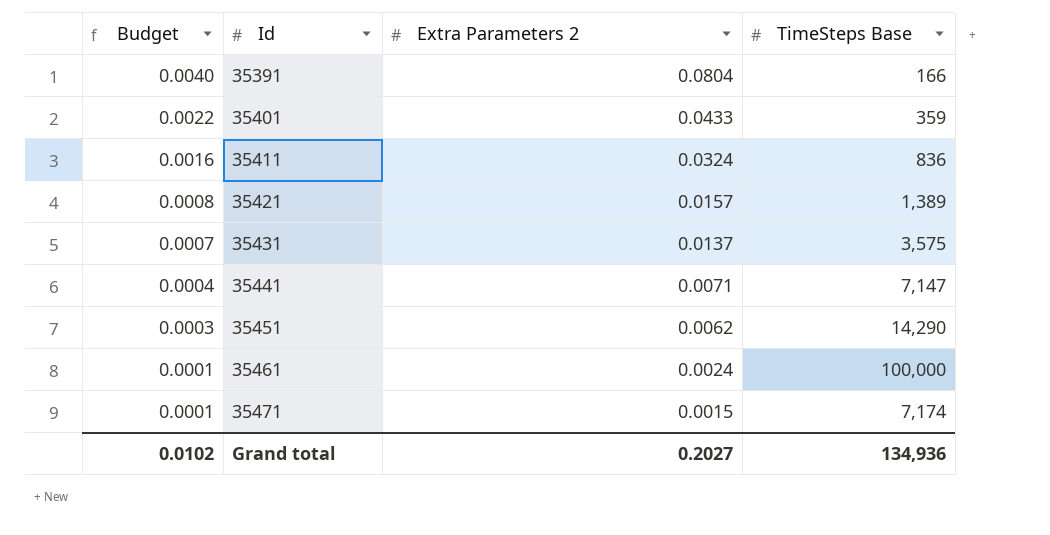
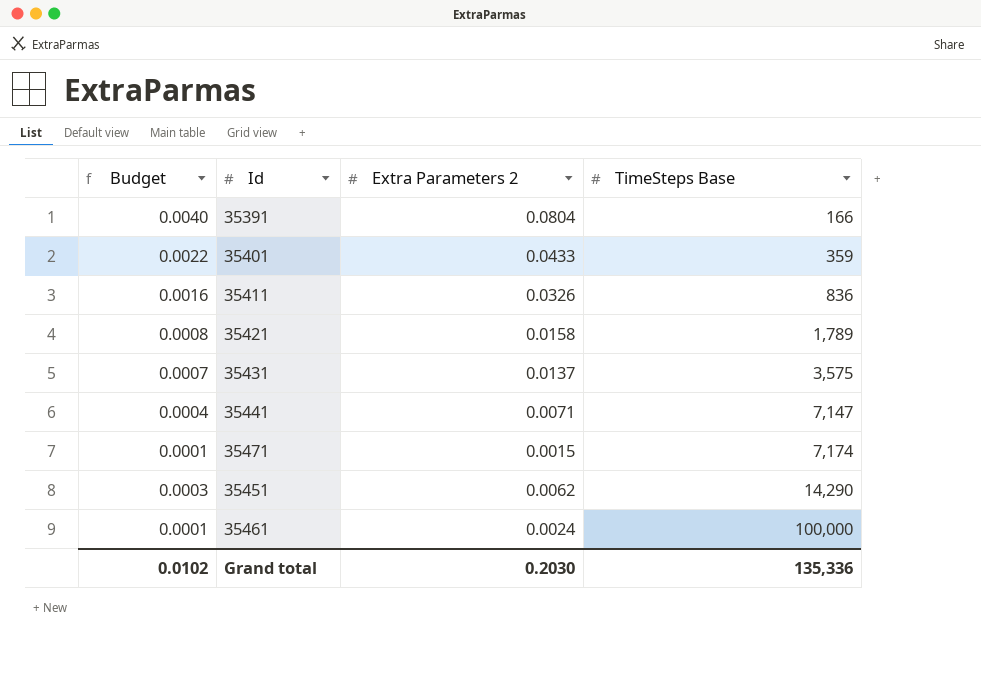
row order: Budget descending -> TimeSteps Base ascending
35411 | Extra Parameters 2: 0.0324 -> 0.0326
35421 | Extra Parameters 2: 0.0157 -> 0.0158
35421 | TimeSteps Base: 1,389 -> 1,789
Grand total | Extra Parameters 2: 0.2027 -> 0.2030
Grand total | TimeSteps Base: 134,936 -> 135,336

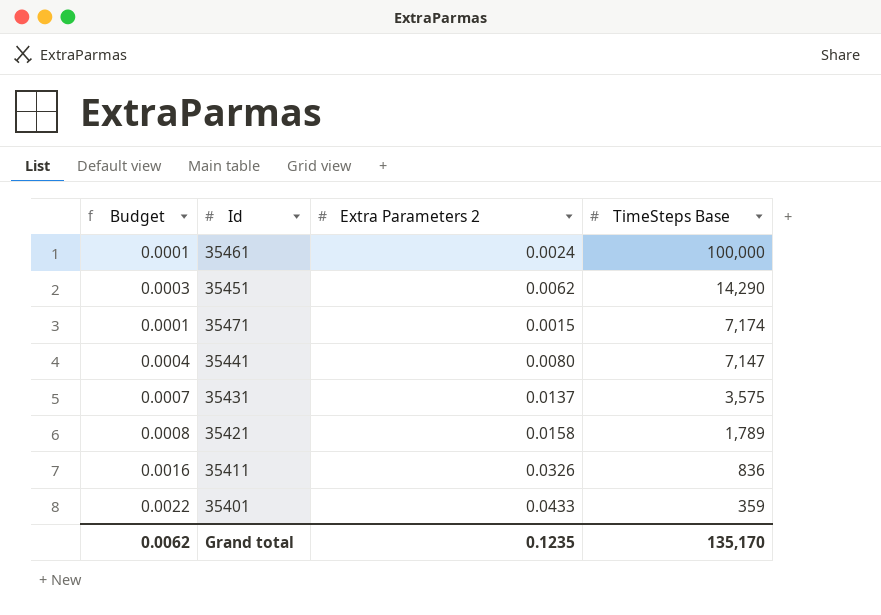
row order: TimeSteps Base ascending -> TimeSteps Base descending
row 35391: 0.0040 | 0.0804 | 166 -> none
35441 | Extra Parameters 2: 0.0071 -> 0.0080
Grand total | Budget: 0.0102 -> 0.0062
Grand total | Extra Parameters 2: 0.2030 -> 0.1235
Grand total | TimeSteps Base: 135,336 -> 135,170

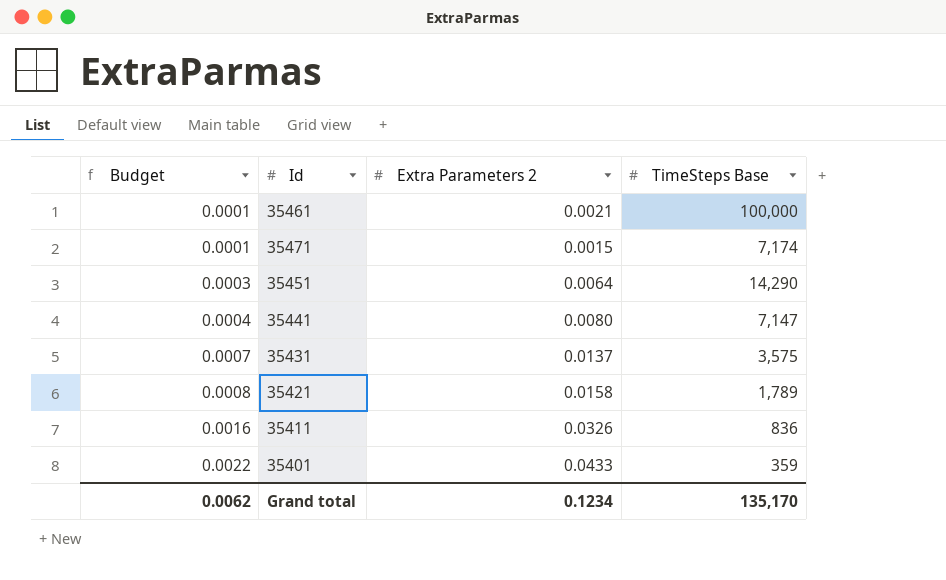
row order: TimeSteps Base descending -> Budget ascending
35461 | Extra Parameters 2: 0.0024 -> 0.0021
35451 | Extra Parameters 2: 0.0062 -> 0.0064
Grand total | Extra Parameters 2: 0.1235 -> 0.1234

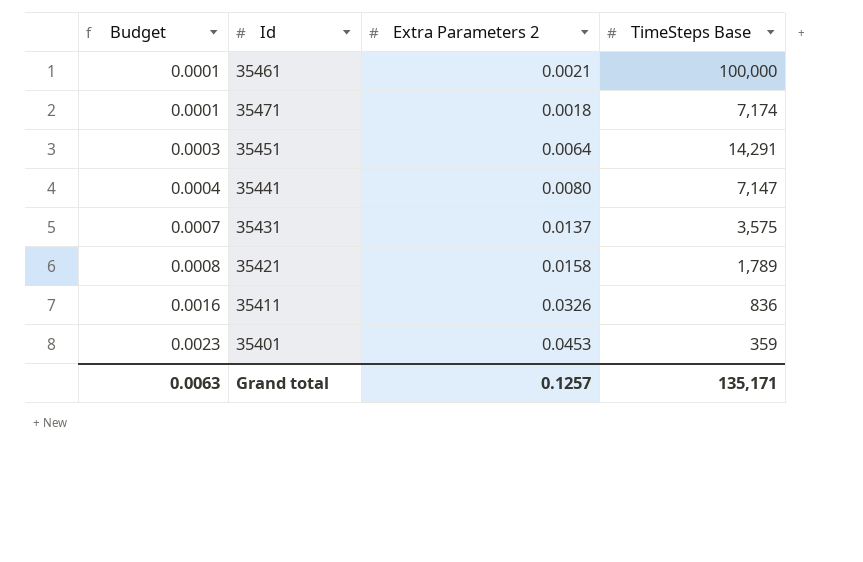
35471 | Extra Parameters 2: 0.0015 -> 0.0018
35451 | TimeSteps Base: 14,290 -> 14,291
35401 | Budget: 0.0022 -> 0.0023
35401 | Extra Parameters 2: 0.0433 -> 0.0453
Grand total | Budget: 0.0062 -> 0.0063
Grand total | Extra Parameters 2: 0.1234 -> 0.1257
Grand total | TimeSteps Base: 135,170 -> 135,171

